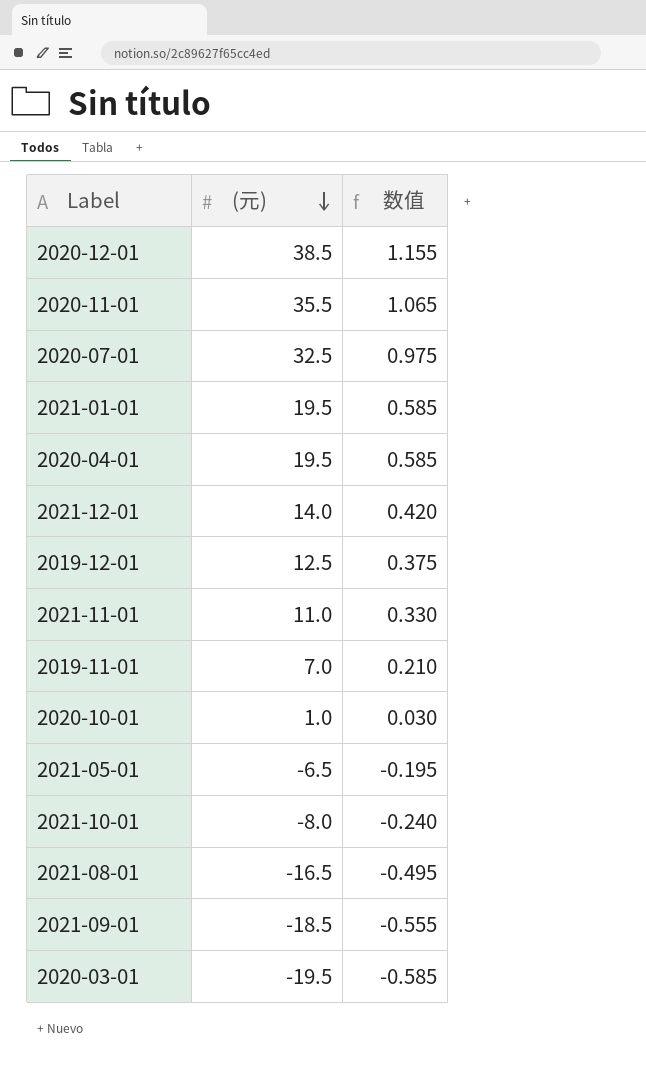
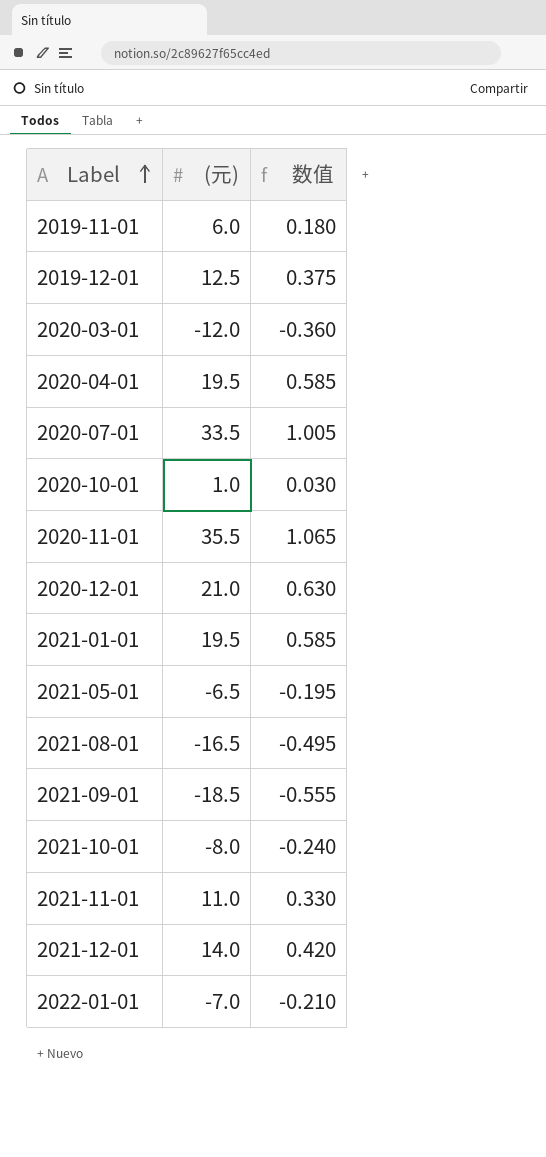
row order: (元) descending -> Label ascending
2019-11-01 | (元): 7.0 -> 6.0
2019-11-01 | 数值: 0.210 -> 0.180
2020-03-01 | (元): -19.5 -> -12.0
2020-03-01 | 数值: -0.585 -> -0.360
2020-07-01 | (元): 32.5 -> 33.5
2020-07-01 | 数值: 0.975 -> 1.005
2020-12-01 | (元): 38.5 -> 21.0
2020-12-01 | 数值: 1.155 -> 0.630
row 2022-01-01: none -> -7.0 | -0.210

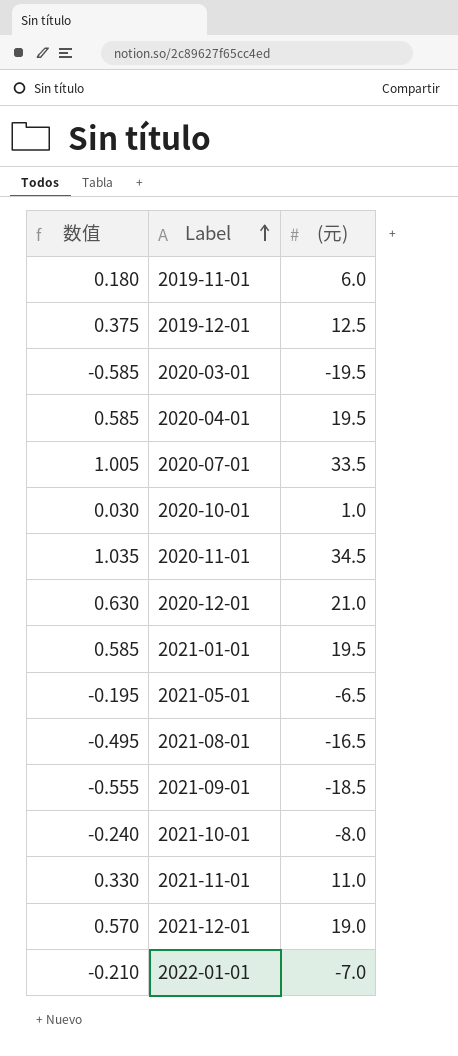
column 数值 | position: 3 -> 1
2020-03-01 | 数值: -0.360 -> -0.585
2020-03-01 | (元): -12.0 -> -19.5
2020-11-01 | 数值: 1.065 -> 1.035
2020-11-01 | (元): 35.5 -> 34.5
2021-12-01 | 数值: 0.420 -> 0.570
2021-12-01 | (元): 14.0 -> 19.0

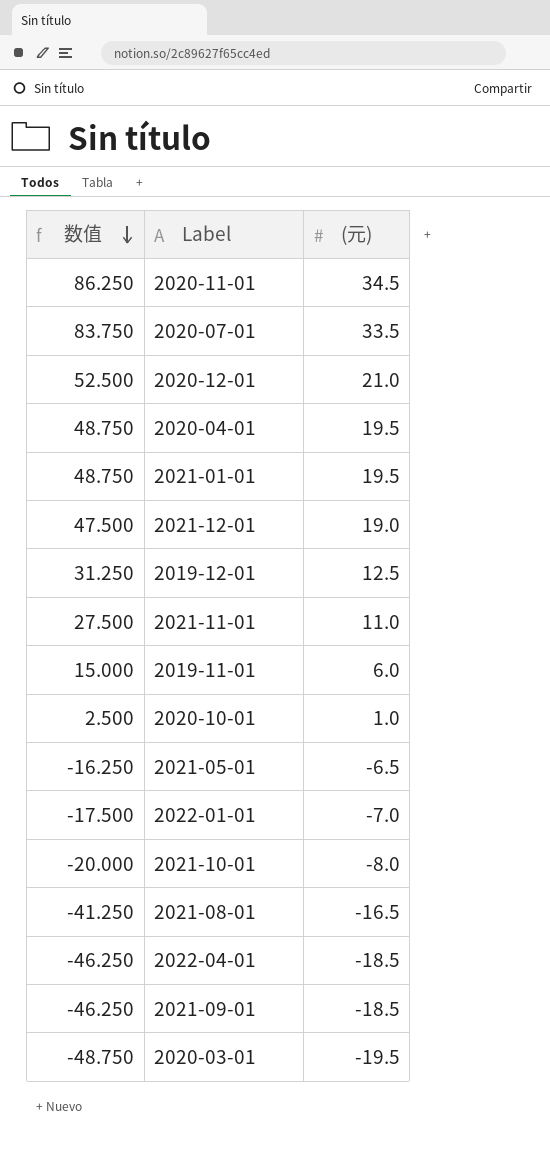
row order: Label ascending -> 数值 descending
column 数值 | formula: [(元)] * 0.03 -> [(元)] * 2.5
row 2022-04-01: none -> -46.250 | -18.5

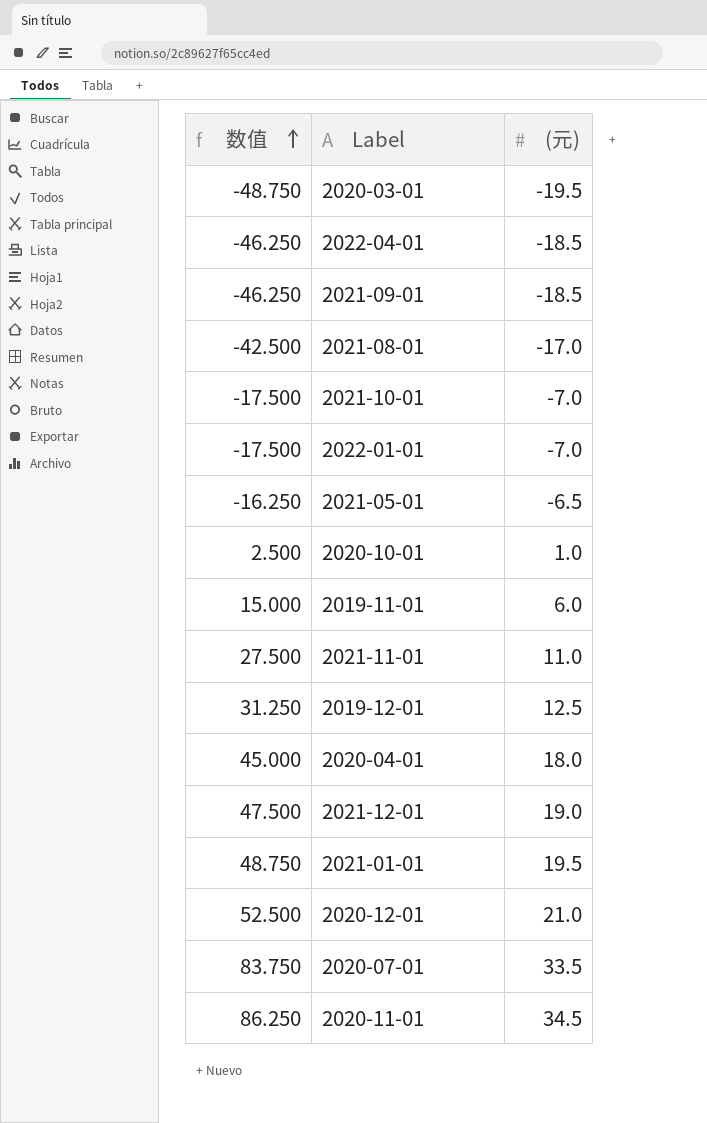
row order: 数值 descending -> 数值 ascending
2021-08-01 | 数值: -41.250 -> -42.500
2021-08-01 | (元): -16.5 -> -17.0
2021-10-01 | 数值: -20.000 -> -17.500
2021-10-01 | (元): -8.0 -> -7.0
2020-04-01 | 数值: 48.750 -> 45.000
2020-04-01 | (元): 19.5 -> 18.0

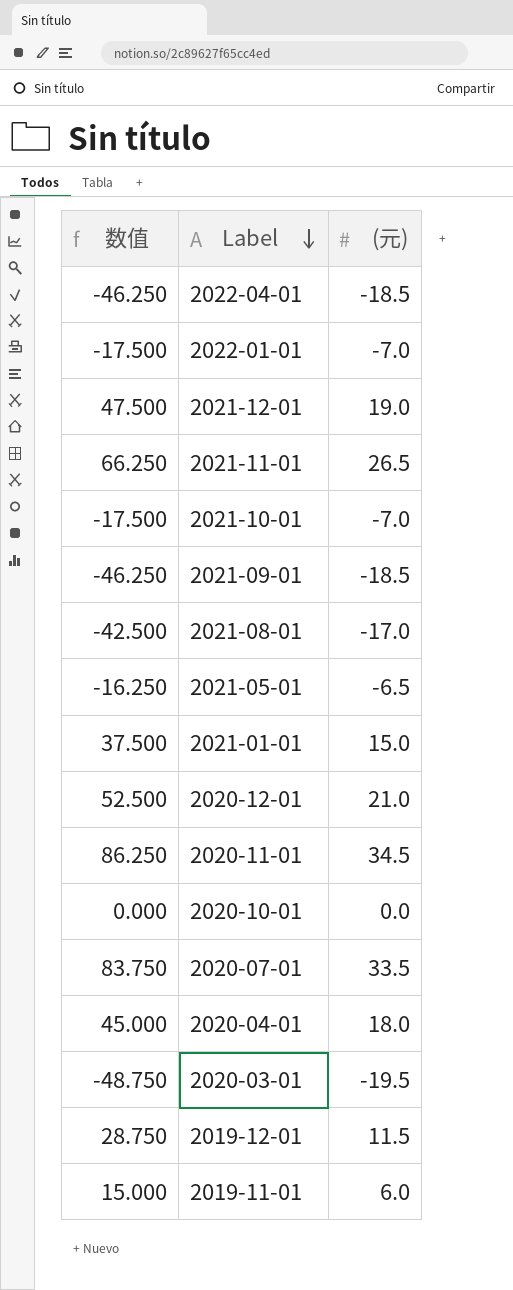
row order: 数值 ascending -> Label descending
2021-11-01 | 数值: 27.500 -> 66.250
2021-11-01 | (元): 11.0 -> 26.5
2021-01-01 | 数值: 48.750 -> 37.500
2021-01-01 | (元): 19.5 -> 15.0
2020-10-01 | 数值: 2.500 -> 0.000
2020-10-01 | (元): 1.0 -> 0.0
2019-12-01 | 数值: 31.250 -> 28.750
2019-12-01 | (元): 12.5 -> 11.5

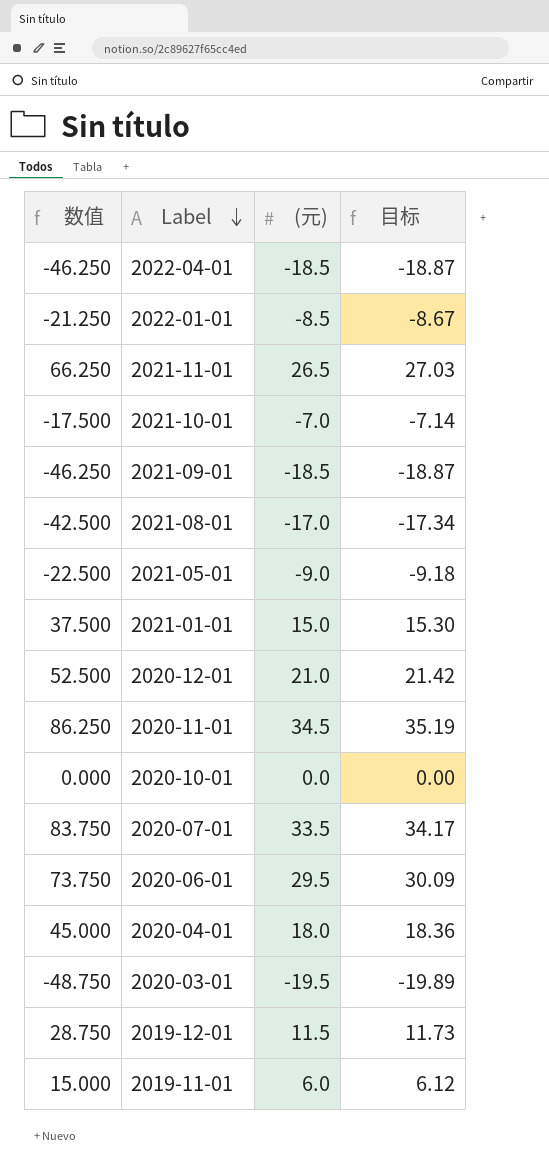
column 目标 | formula: none -> [(元)] * 1.02
row 2021-12-01: 47.500 | 19.0 -> none
2022-01-01 | 数值: -17.500 -> -21.250
2022-01-01 | (元): -7.0 -> -8.5
2021-05-01 | 数值: -16.250 -> -22.500
2021-05-01 | (元): -6.5 -> -9.0
row 2020-06-01: none -> 73.750 | 29.5 | 30.09

